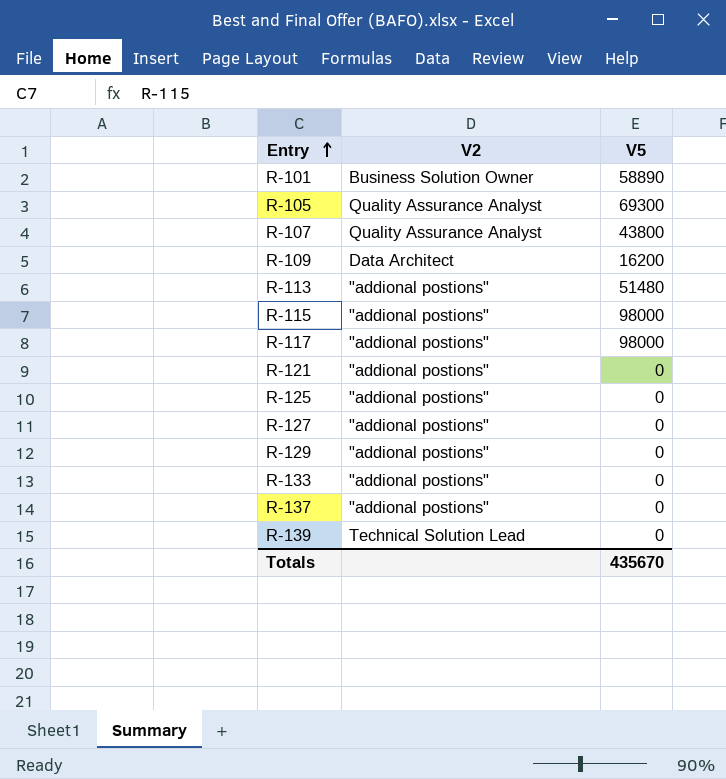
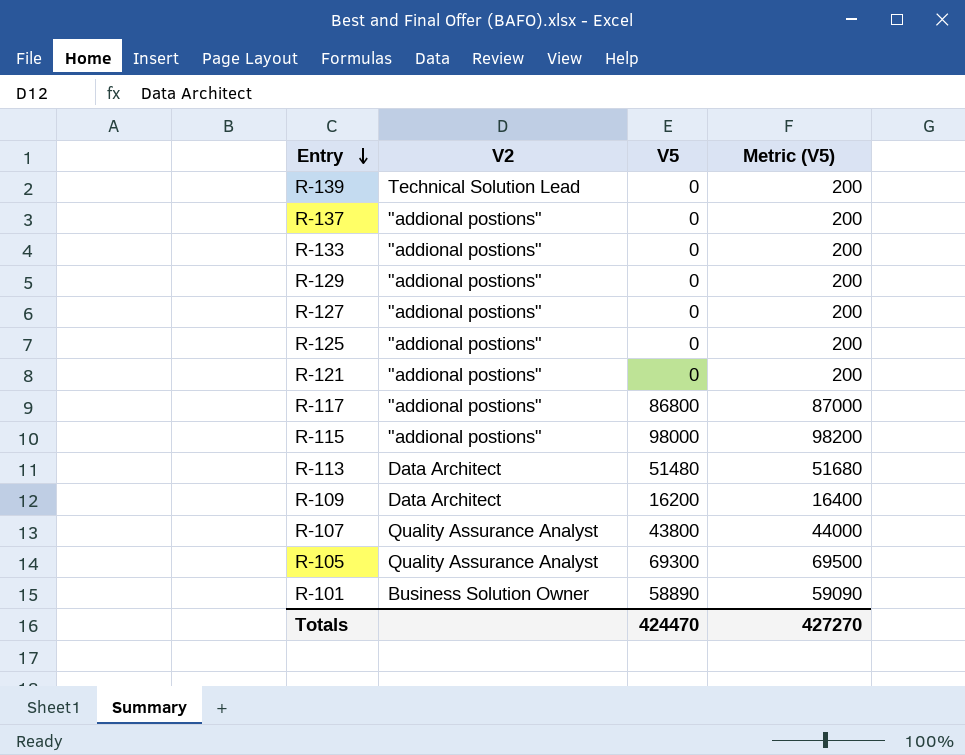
row order: Entry ascending -> Entry descending
column Metric (V5) | formula: none -> [V5] + 200
R-117 | V5: 98000 -> 86800
R-113 | V2: "addional postions" -> Data Architect
Totals | V5: 435670 -> 424470

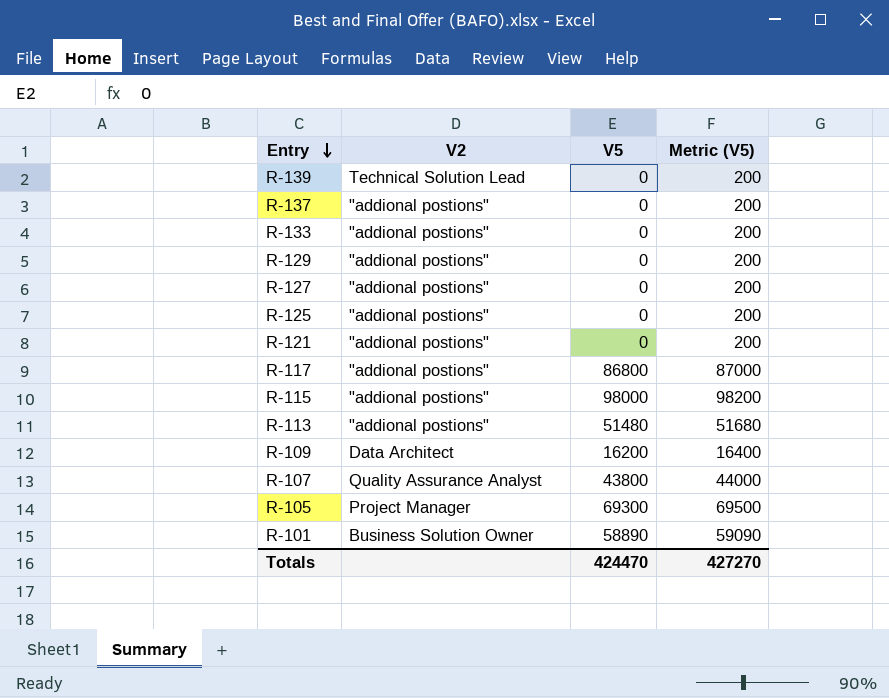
R-113 | V2: Data Architect -> "addional postions"
R-105 | V2: Quality Assurance Analyst -> Project Manager

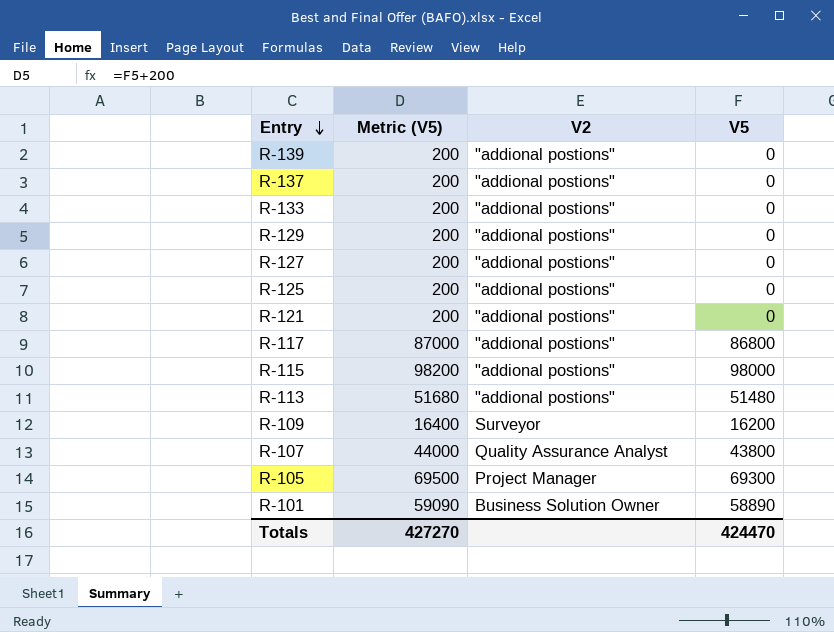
column Metric (V5) | position: 4 -> 2
R-139 | V2: Technical Solution Lead -> "addional postions"
R-109 | V2: Data Architect -> Surveyor

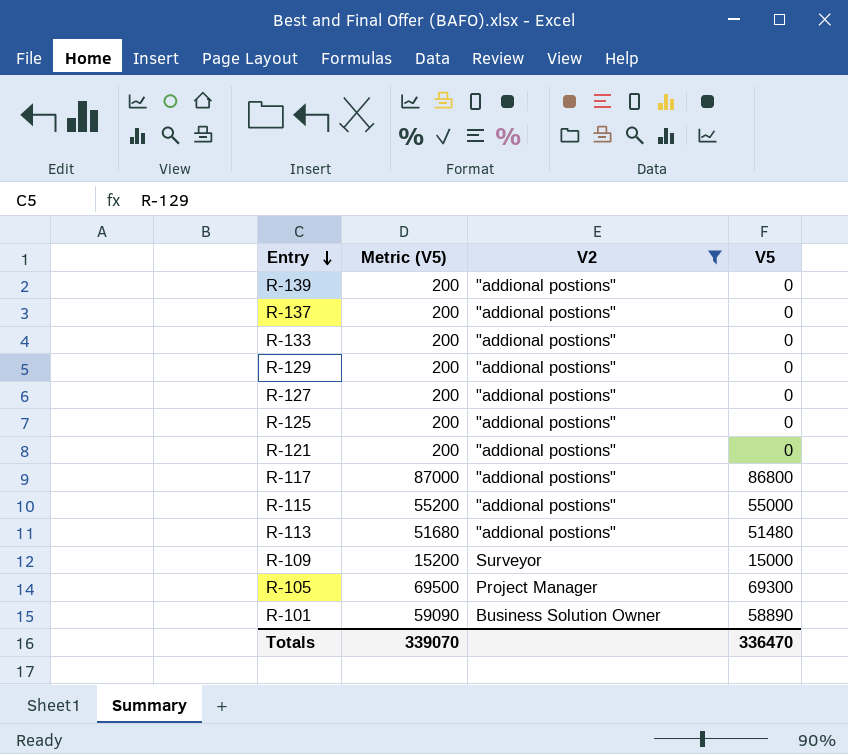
filter: none -> V2 != Quality Assurance Analyst
R-115 | Metric (V5): 98200 -> 55200
R-115 | V5: 98000 -> 55000
R-109 | Metric (V5): 16400 -> 15200
R-109 | V5: 16200 -> 15000
Totals | Metric (V5): 427270 -> 339070
Totals | V5: 424470 -> 336470

